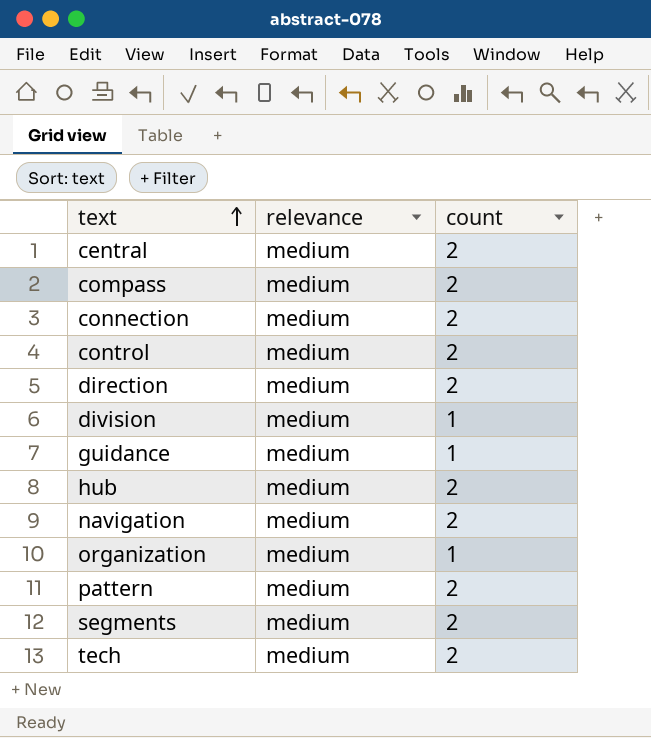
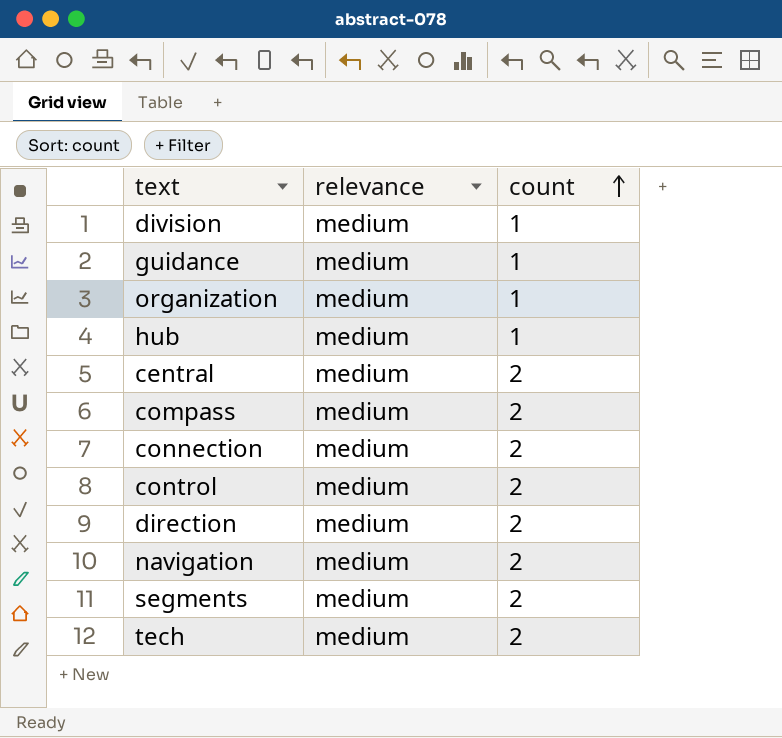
row order: text ascending -> count ascending
row pattern: medium | 2 -> none
hub | count: 2 -> 1

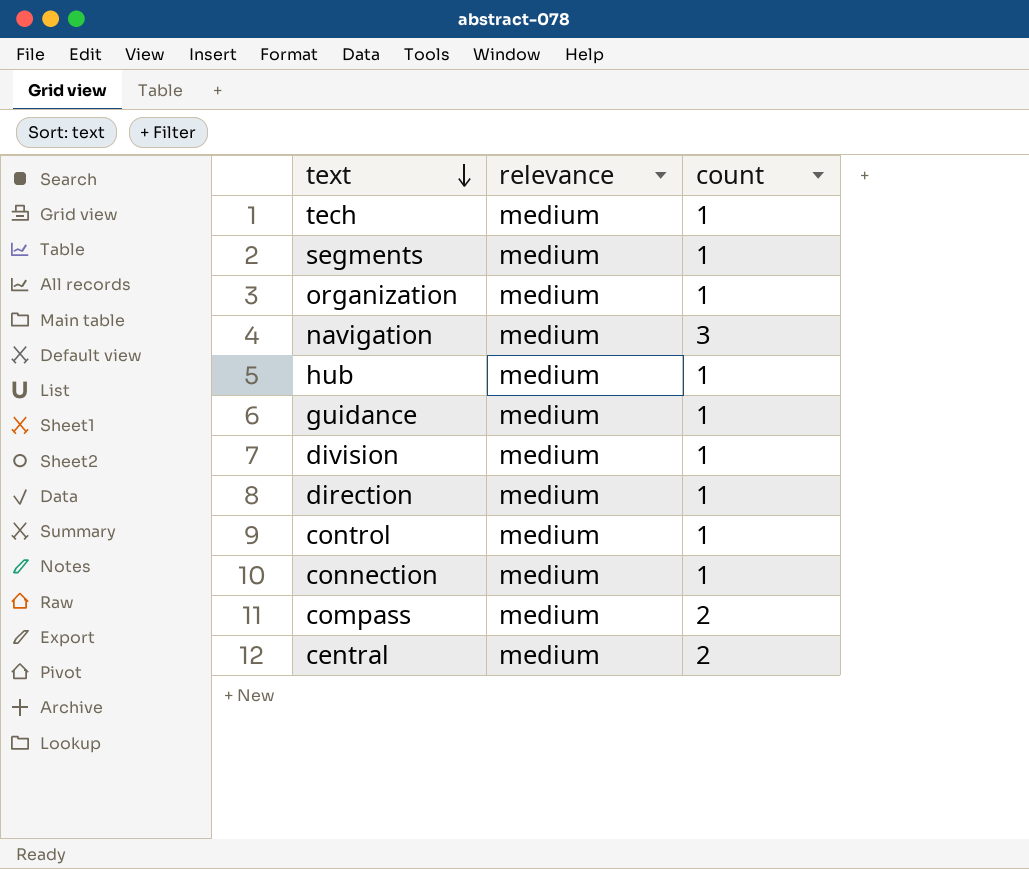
row order: count ascending -> text descending
tech | count: 2 -> 1
segments | count: 2 -> 1
navigation | count: 2 -> 3
direction | count: 2 -> 1
control | count: 2 -> 1
connection | count: 2 -> 1

